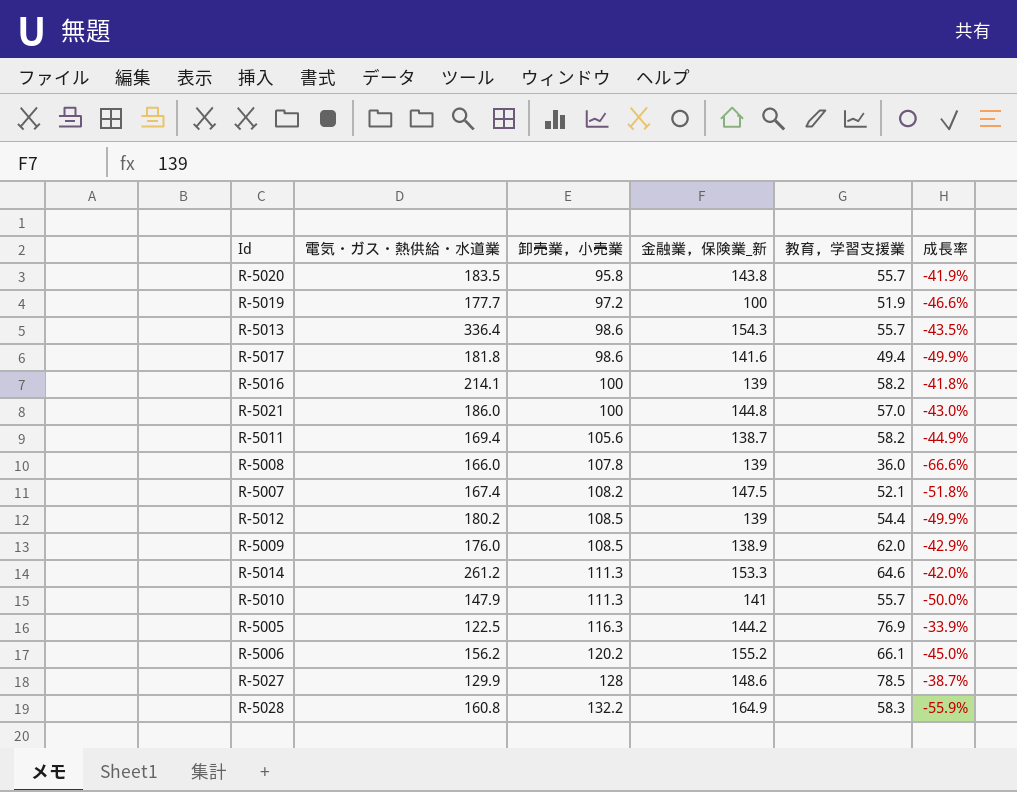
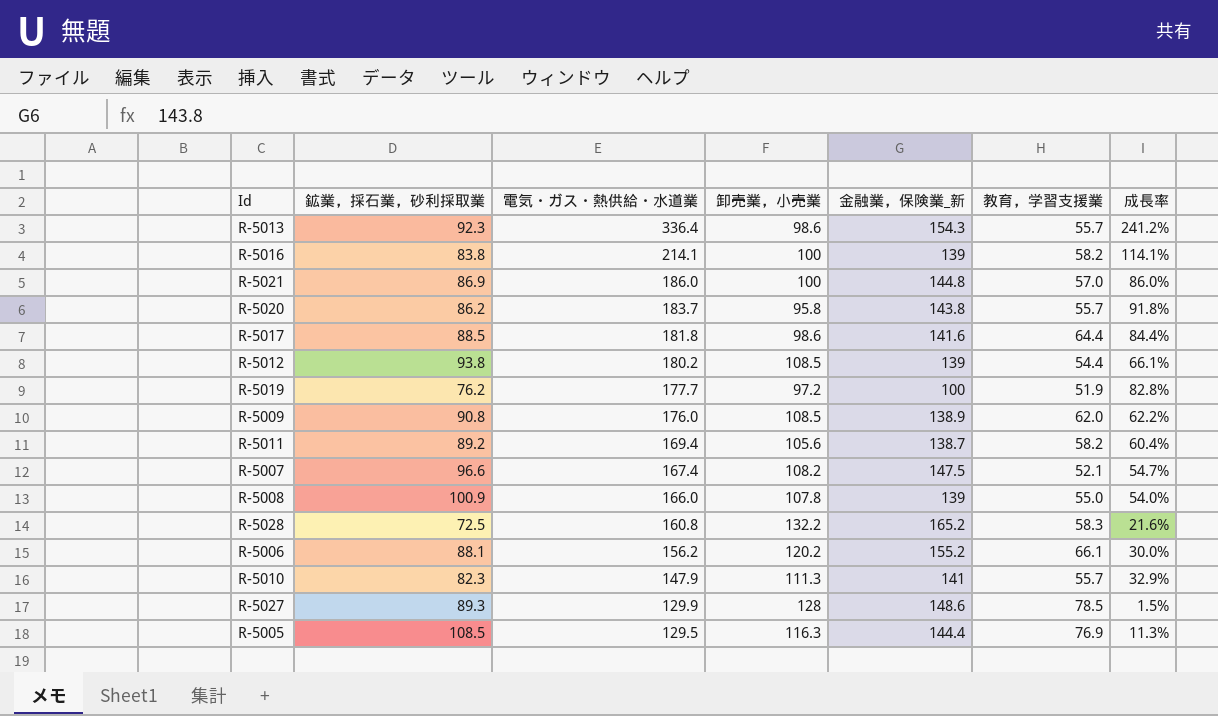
row order: 卸売業，小売業 ascending -> 電気・ガス・熱供給・水道業 descending
column 鉱業，採石業，砂利採取業 | position: none -> 2
column 成長率 | formula: ([教育，学習支援業] - [卸売業，小売業]) / [卸売業，小売業] -> ([電気・ガス・熱供給・水道業] - [卸売業，小売業]) / [卸売業，小売業]
row R-5014: 261.2 | 111.3 | 153.3 | 64.6 | -42.0% -> none
R-5020 | 電気・ガス・熱供給・水道業: 183.5 -> 183.7
R-5017 | 教育，学習支援業: 49.4 -> 64.4
R-5008 | 教育，学習支援業: 36.0 -> 55.0
R-5028 | 金融業，保険業_新: 164.9 -> 165.2
R-5005 | 電気・ガス・熱供給・水道業: 122.5 -> 129.5
R-5005 | 金融業，保険業_新: 144.2 -> 144.4

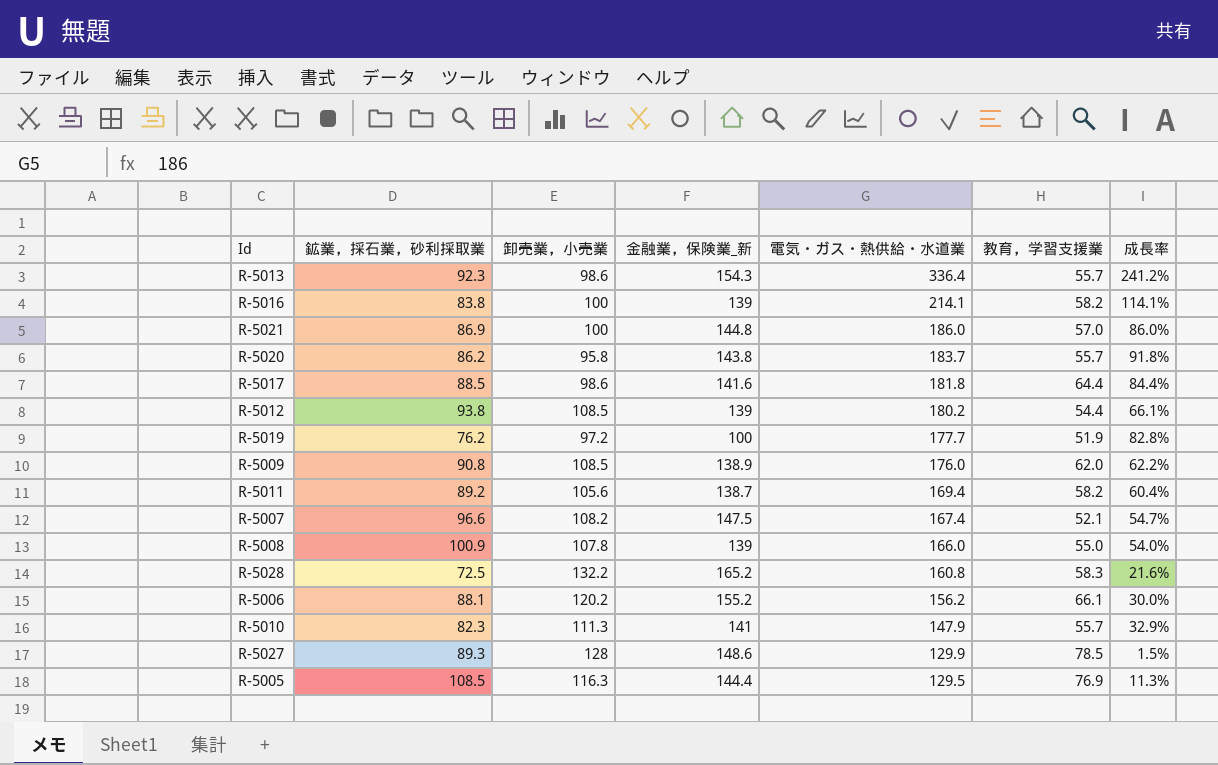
column 電気・ガス・熱供給・水道業 | position: 3 -> 5

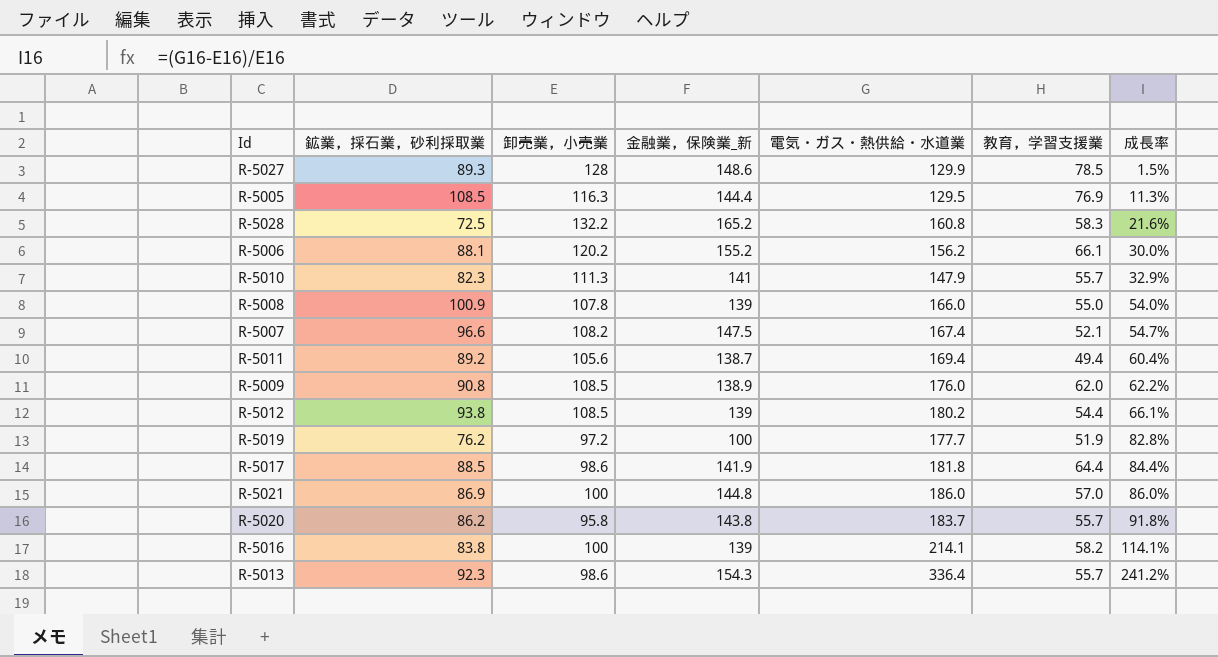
row order: 電気・ガス・熱供給・水道業 descending -> 成長率 ascending
R-5011 | 教育，学習支援業: 58.2 -> 49.4
R-5017 | 金融業，保険業_新: 141.6 -> 141.9

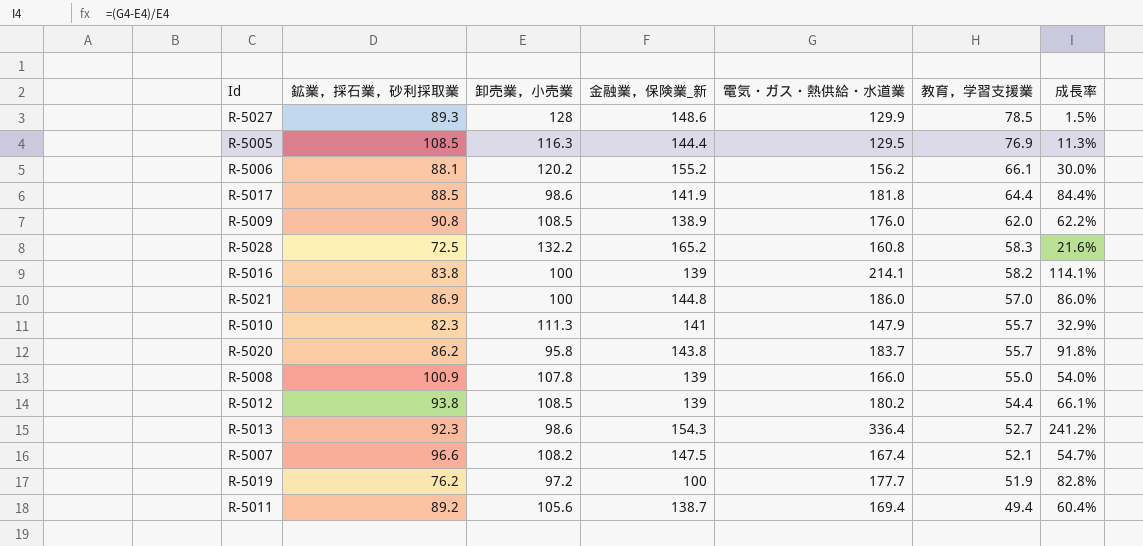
row order: 成長率 ascending -> 教育，学習支援業 descending
R-5013 | 教育，学習支援業: 55.7 -> 52.7

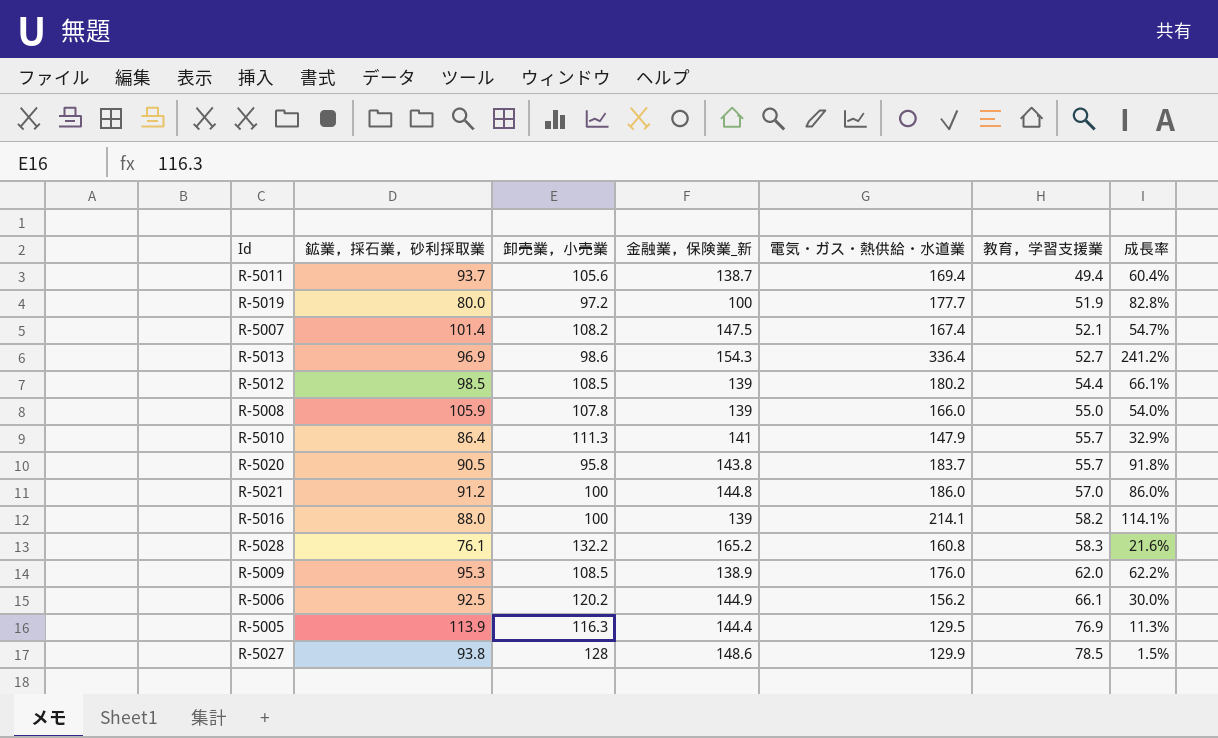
row order: 教育，学習支援業 descending -> 教育，学習支援業 ascending
row R-5017: 88.5 | 98.6 | 141.9 | 181.8 | 64.4 | 84.4% -> none
R-5011 | 鉱業，採石業，砂利採取業: 89.2 -> 93.7
R-5019 | 鉱業，採石業，砂利採取業: 76.2 -> 80.0
R-5007 | 鉱業，採石業，砂利採取業: 96.6 -> 101.4
R-5013 | 鉱業，採石業，砂利採取業: 92.3 -> 96.9
R-5012 | 鉱業，採石業，砂利採取業: 93.8 -> 98.5
R-5008 | 鉱業，採石業，砂利採取業: 100.9 -> 105.9
R-5010 | 鉱業，採石業，砂利採取業: 82.3 -> 86.4
R-5020 | 鉱業，採石業，砂利採取業: 86.2 -> 90.5
R-5021 | 鉱業，採石業，砂利採取業: 86.9 -> 91.2
R-5016 | 鉱業，採石業，砂利採取業: 83.8 -> 88.0
R-5028 | 鉱業，採石業，砂利採取業: 72.5 -> 76.1
R-5009 | 鉱業，採石業，砂利採取業: 90.8 -> 95.3
R-5006 | 鉱業，採石業，砂利採取業: 88.1 -> 92.5
R-5006 | 金融業，保険業_新: 155.2 -> 144.9
R-5005 | 鉱業，採石業，砂利採取業: 108.5 -> 113.9
R-5027 | 鉱業，採石業，砂利採取業: 89.3 -> 93.8

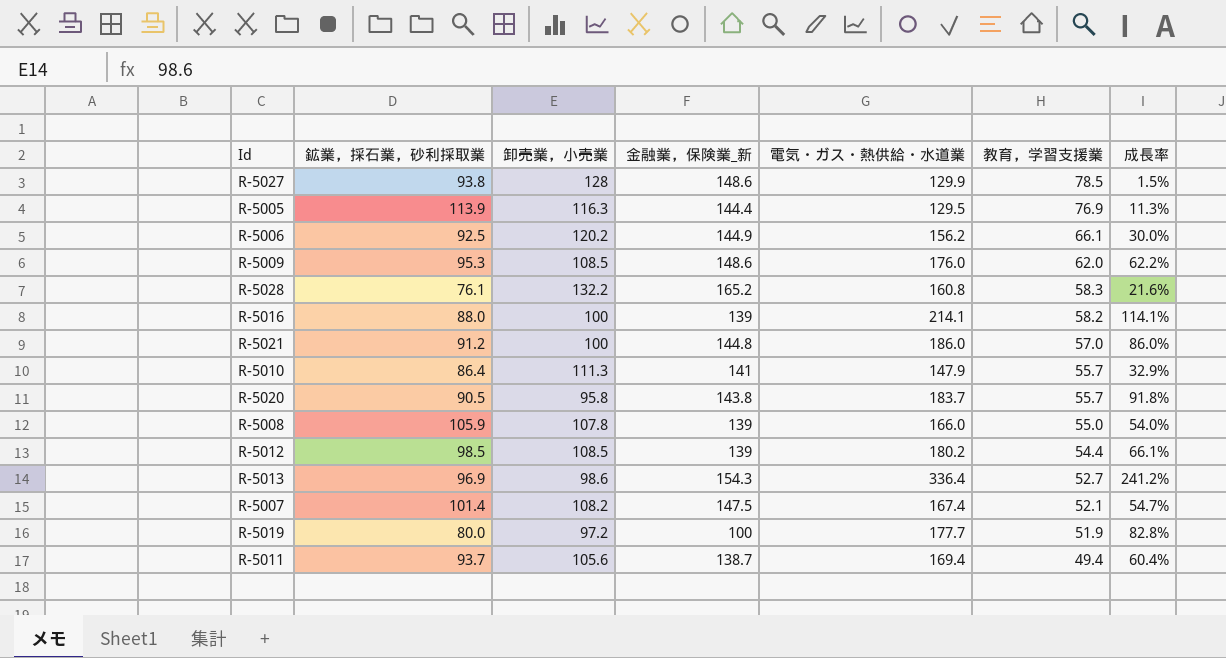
row order: 教育，学習支援業 ascending -> 教育，学習支援業 descending
R-5009 | 金融業，保険業_新: 138.9 -> 148.6

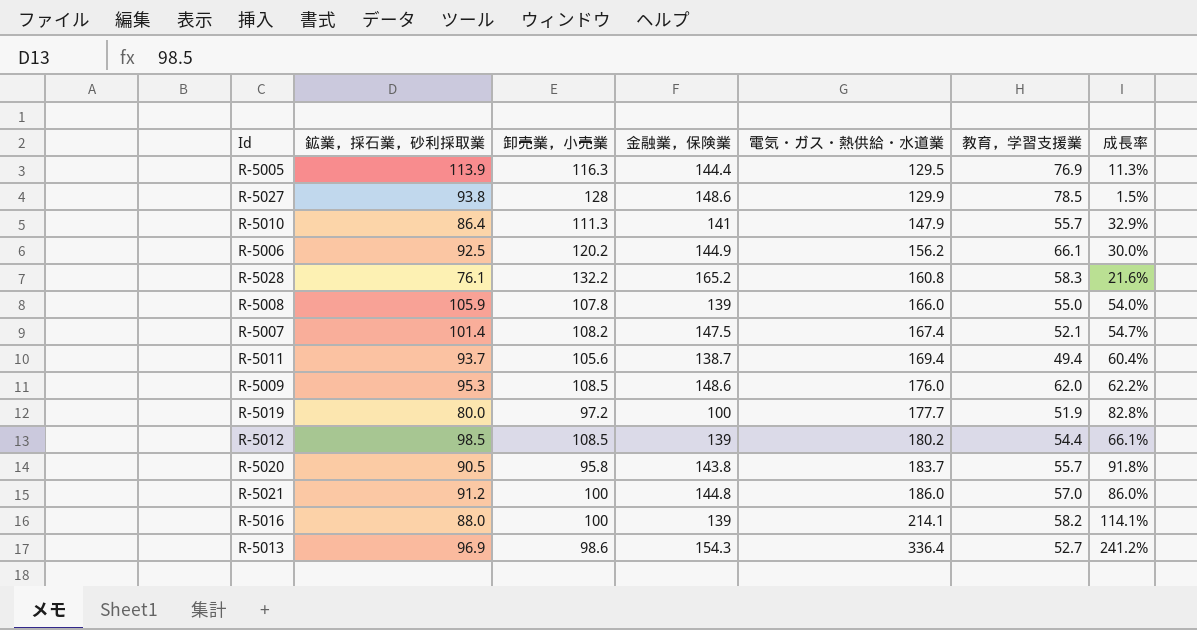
row order: 教育，学習支援業 descending -> 電気・ガス・熱供給・水道業 ascending
column name: 金融業，保険業_新 -> 金融業，保険業

